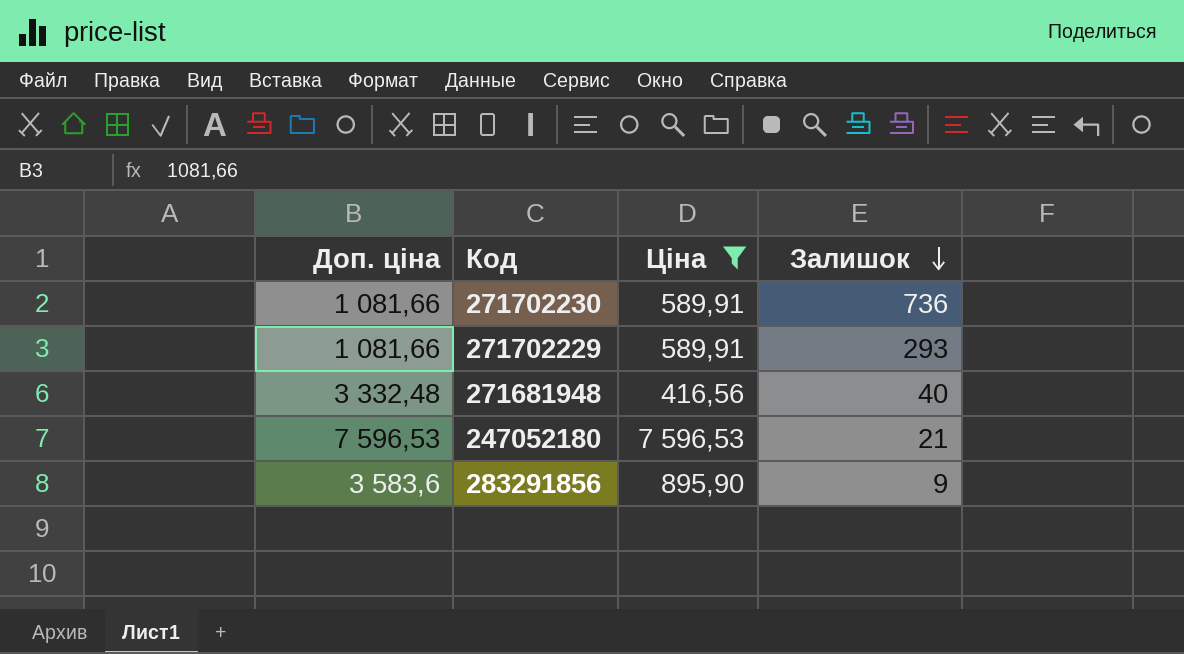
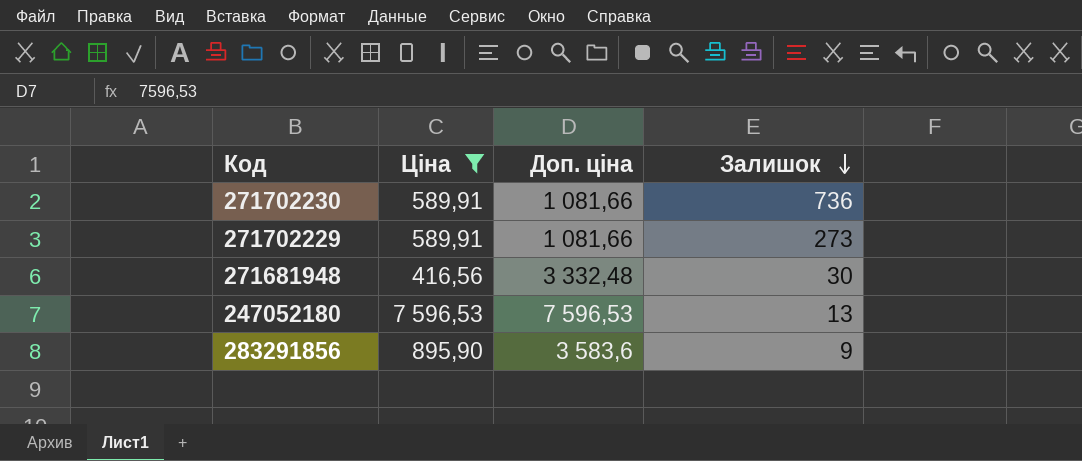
column Доп. ціна | position: 1 -> 3
271702229 | Залишок: 293 -> 273
271681948 | Залишок: 40 -> 30
247052180 | Залишок: 21 -> 13

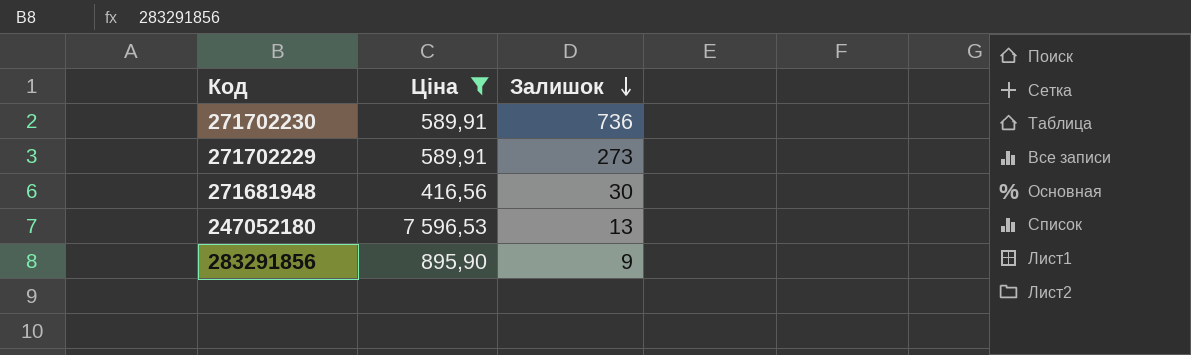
column Доп. ціна | position: 3 -> none

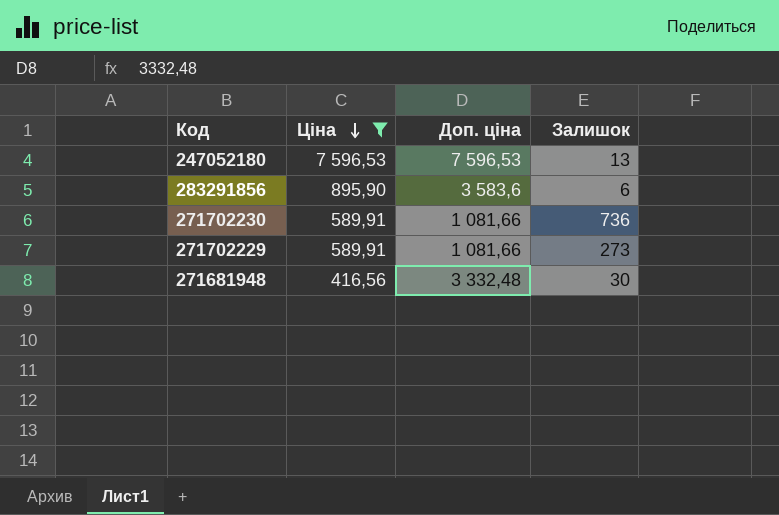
row order: Залишок descending -> Ціна descending
column Доп. ціна | position: none -> 3
283291856 | Залишок: 9 -> 6

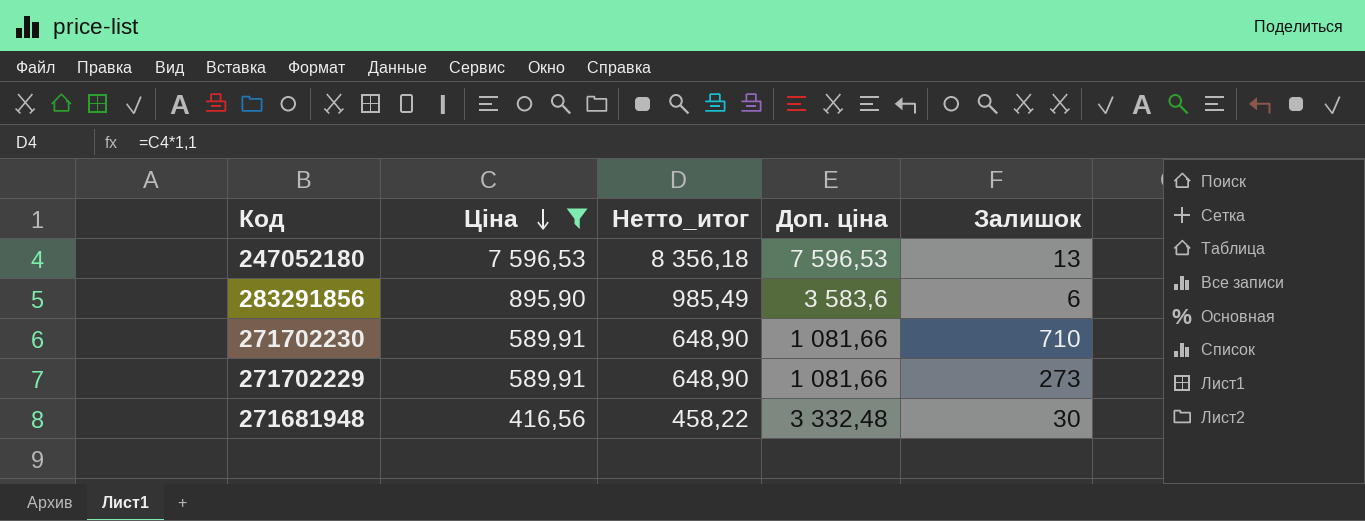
column Нетто_итог | formula: none -> [Ціна] * 1,1
271702230 | Залишок: 736 -> 710

